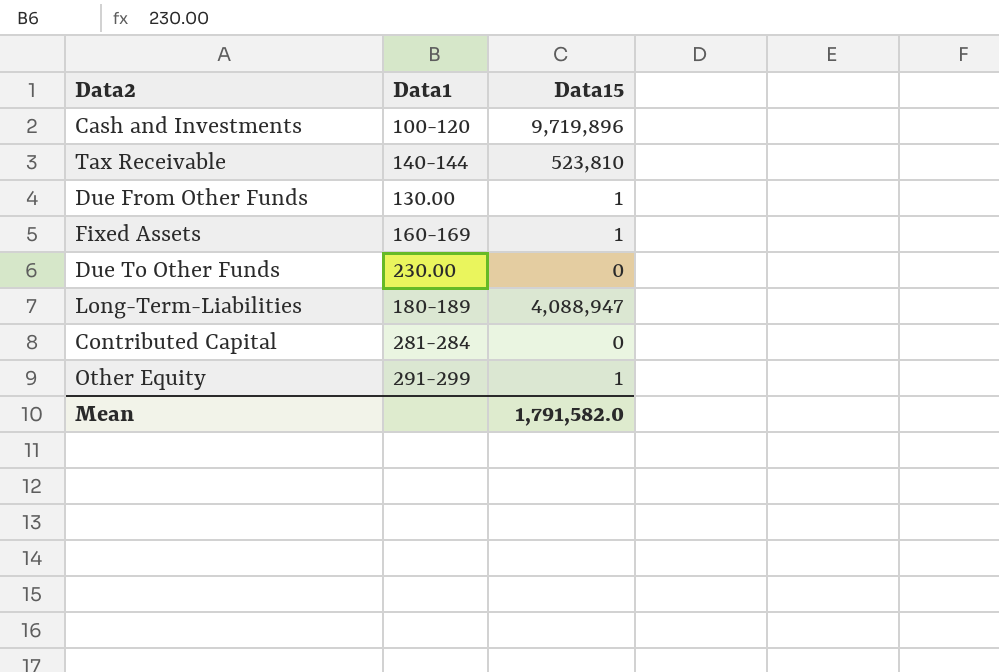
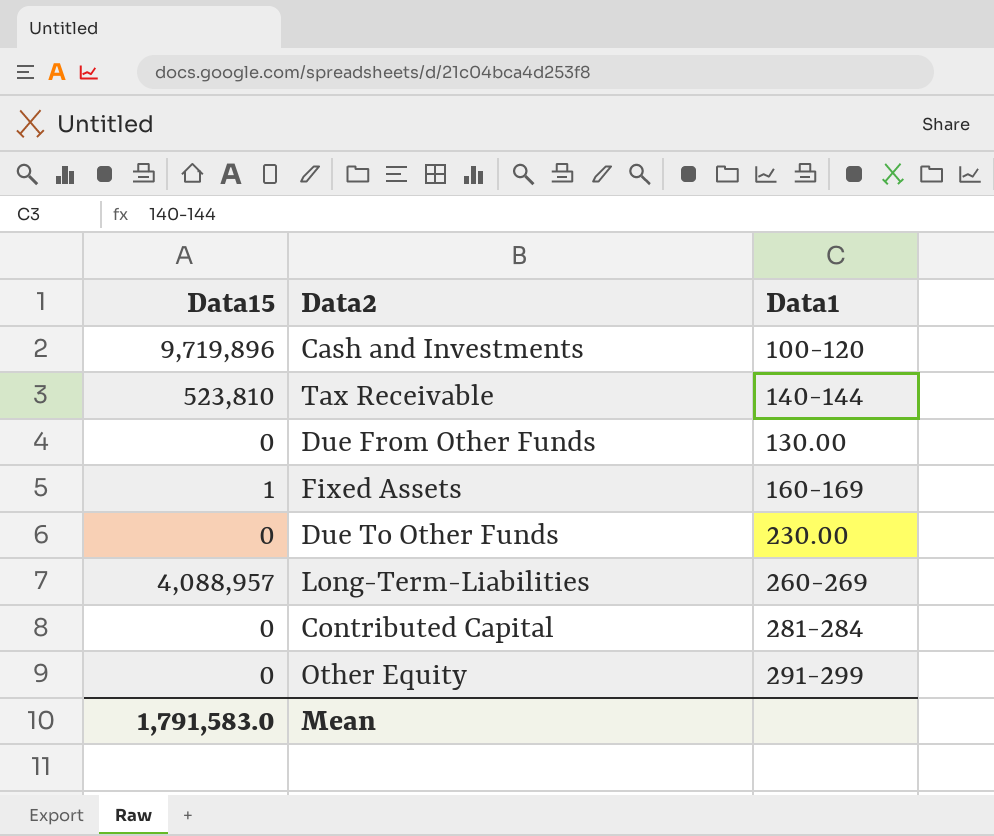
column Data15 | position: 3 -> 1
Due From Other Funds | Data15: 1 -> 0
Long-Term-Liabilities | Data15: 4,088,947 -> 4,088,957
Long-Term-Liabilities | Data1: 180-189 -> 260-269
Other Equity | Data15: 1 -> 0
Mean | Data15: 1,791,582.0 -> 1,791,583.0

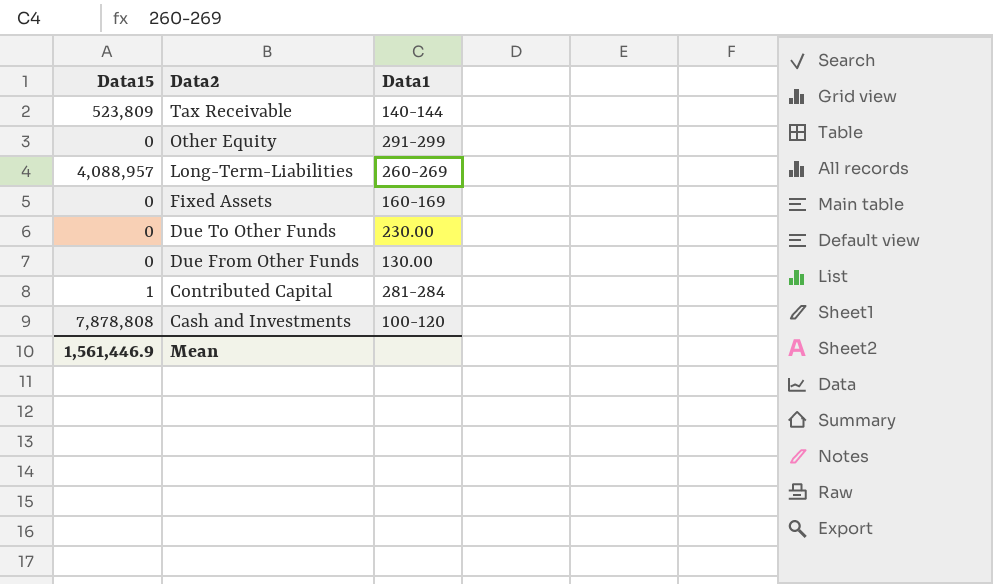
row order: none -> Data2 descending
Tax Receivable | Data15: 523,810 -> 523,809
Fixed Assets | Data15: 1 -> 0
Contributed Capital | Data15: 0 -> 1
Cash and Investments | Data15: 9,719,896 -> 7,878,808
Mean | Data15: 1,791,583.0 -> 1,561,446.9

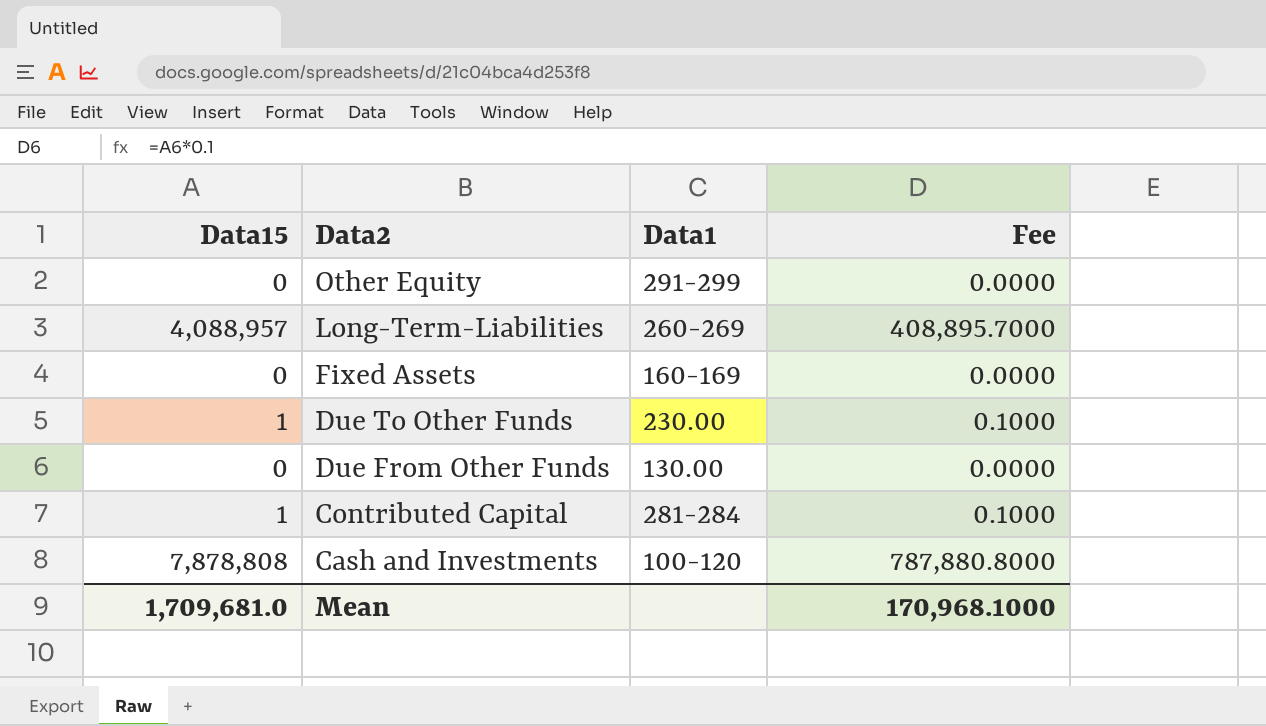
column Fee | formula: none -> [Data15] * 0.1
row Tax Receivable: 523,809 | 140-144 -> none
Due To Other Funds | Data15: 0 -> 1
Mean | Data15: 1,561,446.9 -> 1,709,681.0

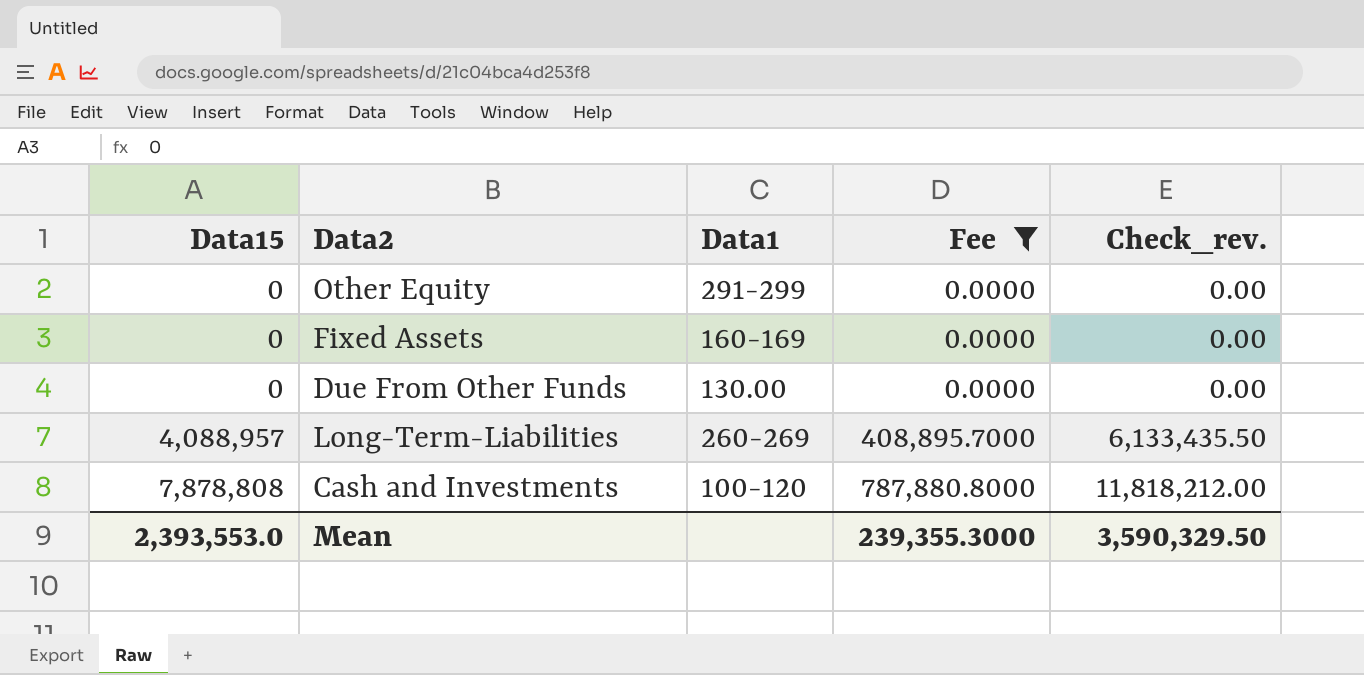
filter: none -> Fee != 0.1000
row order: Data2 descending -> Data15 ascending
column Check_rev. | formula: none -> [Data15] * 1.5
Mean | Data15: 1,709,681.0 -> 2,393,553.0
Mean | Fee: 170,968.1000 -> 239,355.3000

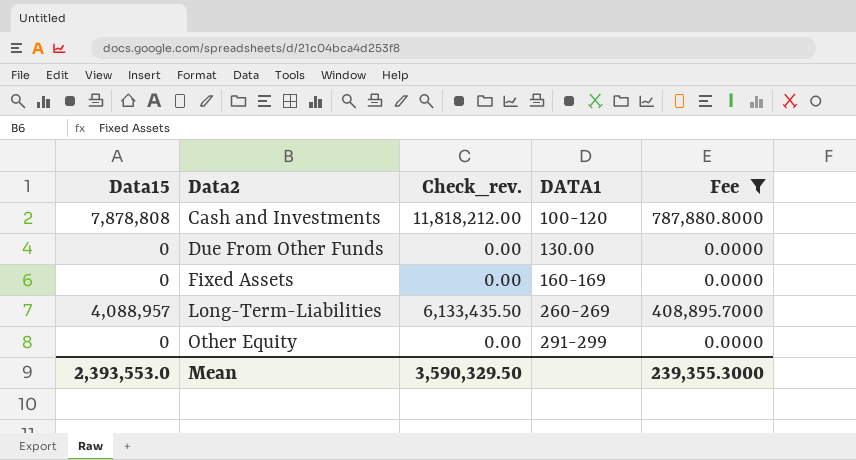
row order: Data15 ascending -> Data2 ascending
column Check_rev. | position: 5 -> 3
column name: Data1 -> DATA1

